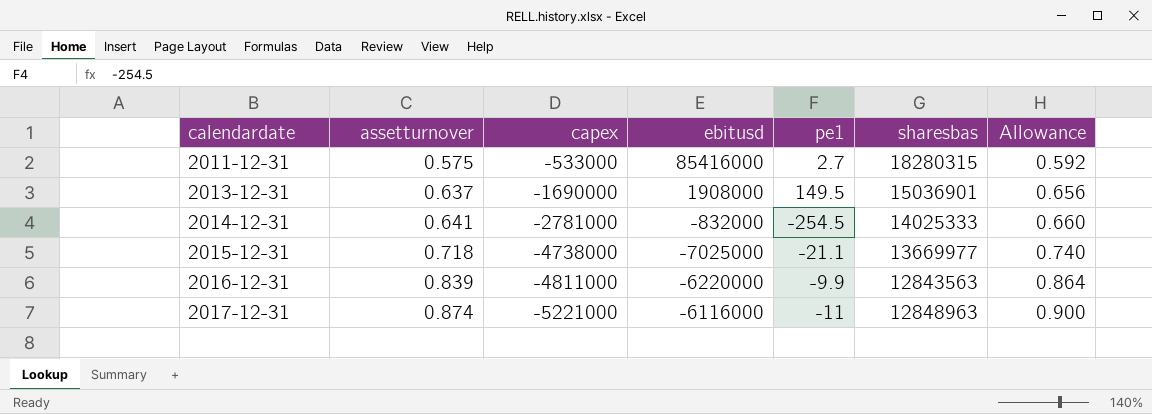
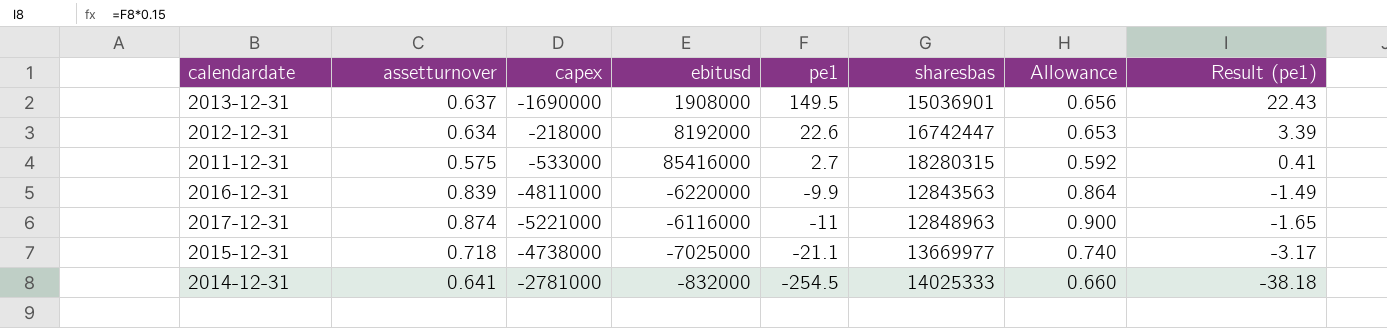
row order: calendardate ascending -> pe1 descending
column Result (pe1) | formula: none -> [pe1] * 0.15
row 2012-12-31: none -> 0.634 | -218000 | 8192000 | 22.6 | 16742447 | 0.653 | 3.39

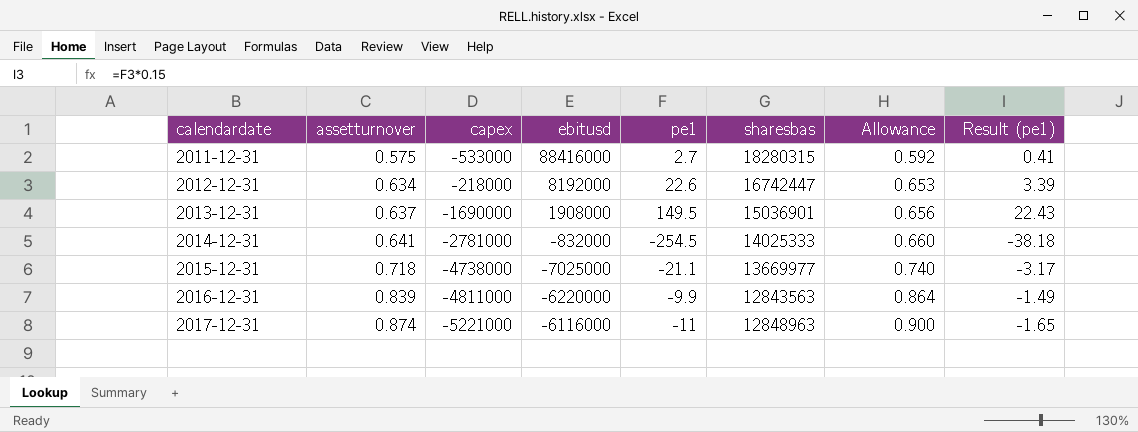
row order: pe1 descending -> calendardate ascending
2011-12-31 | ebitusd: 85416000 -> 88416000

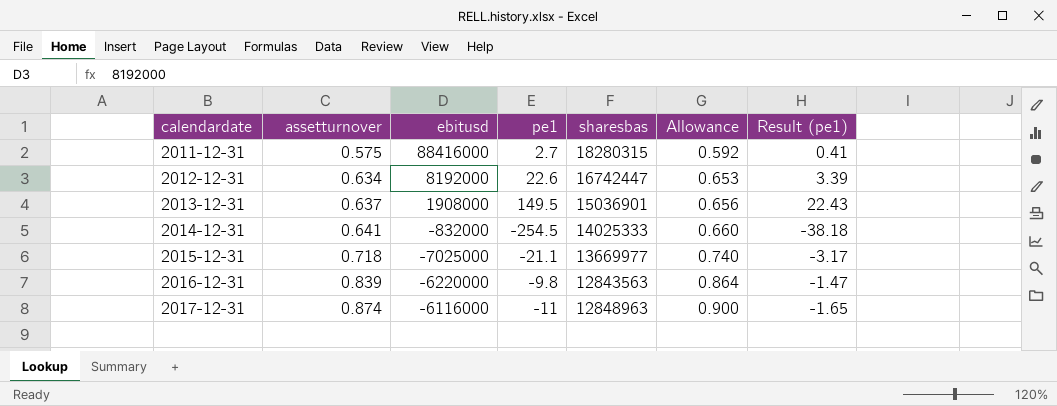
column capex | position: 3 -> none
2016-12-31 | pe1: -9.9 -> -9.8
2016-12-31 | Result (pe1): -1.49 -> -1.47

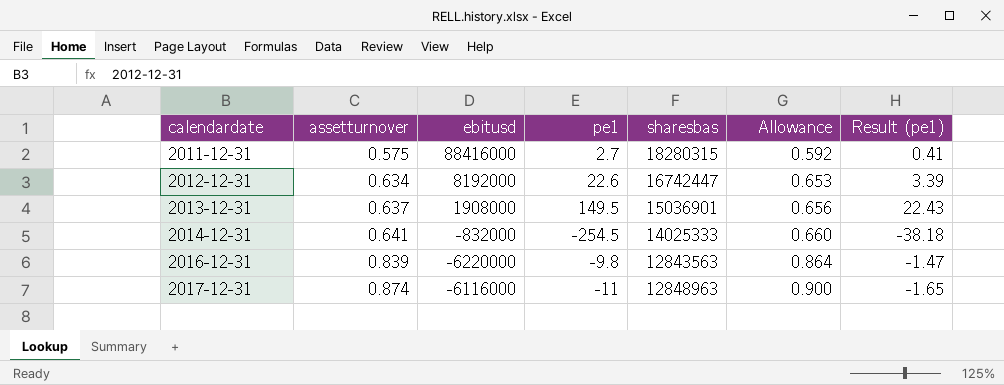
row 2015-12-31: 0.718 | -7025000 | -21.1 | 13669977 | 0.740 | -3.17 -> none

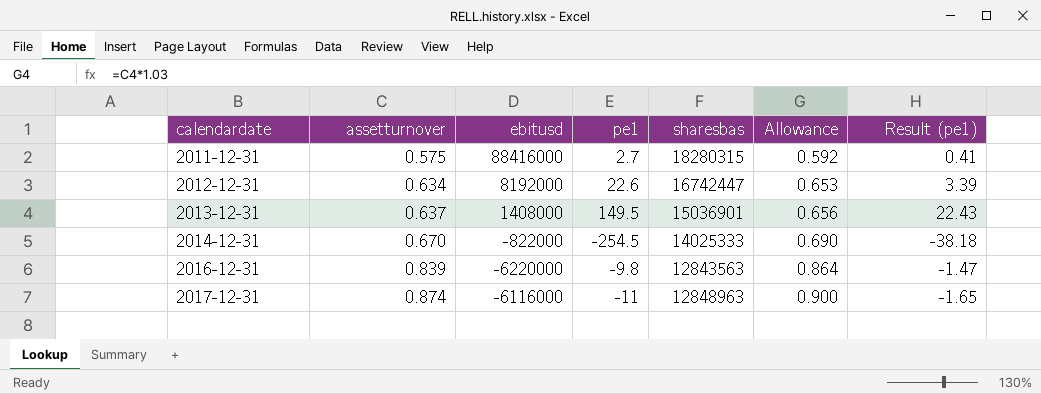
2013-12-31 | ebitusd: 1908000 -> 1408000
2014-12-31 | assetturnover: 0.641 -> 0.670
2014-12-31 | ebitusd: -832000 -> -822000
2014-12-31 | Allowance: 0.660 -> 0.690

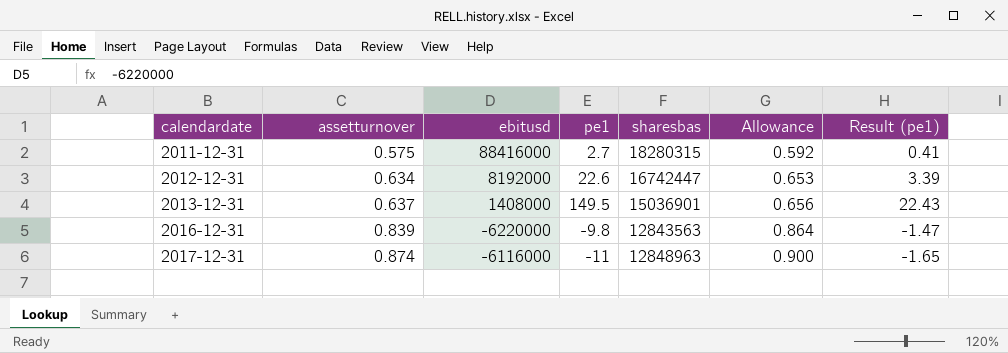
row 2014-12-31: 0.670 | -822000 | -254.5 | 14025333 | 0.690 | -38.18 -> none

